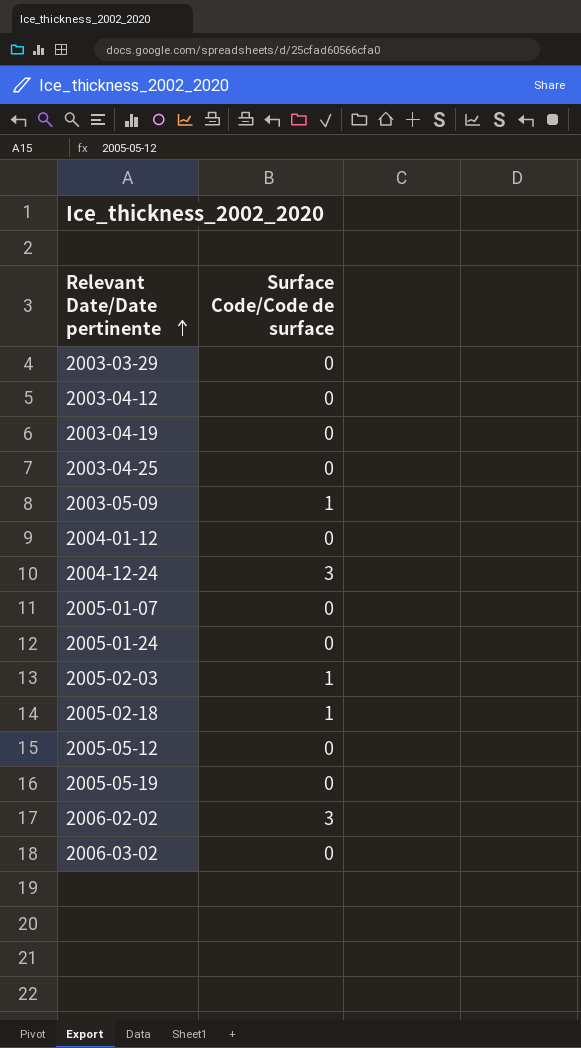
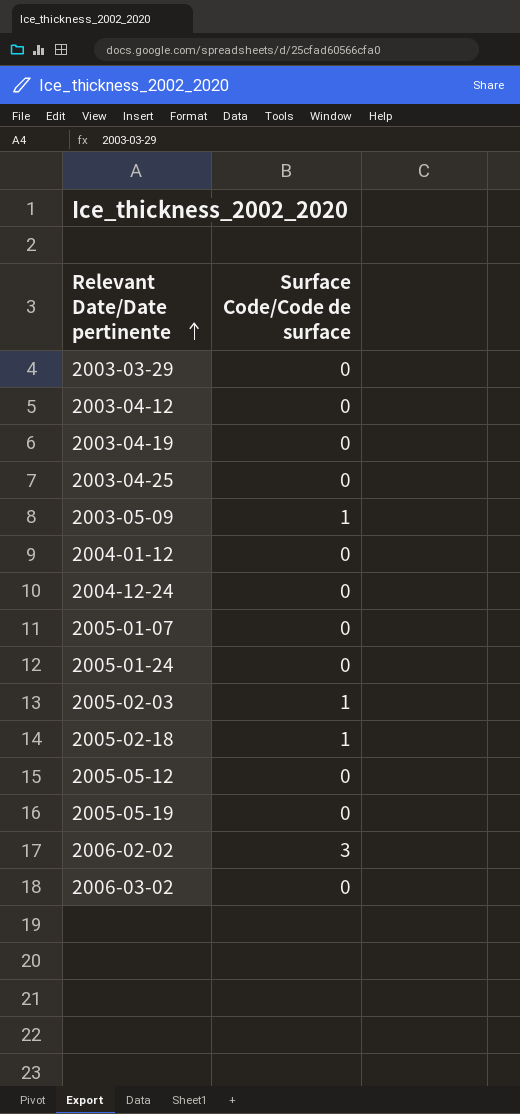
2004-12-24 | Surface Code/Code de surface: 3 -> 0

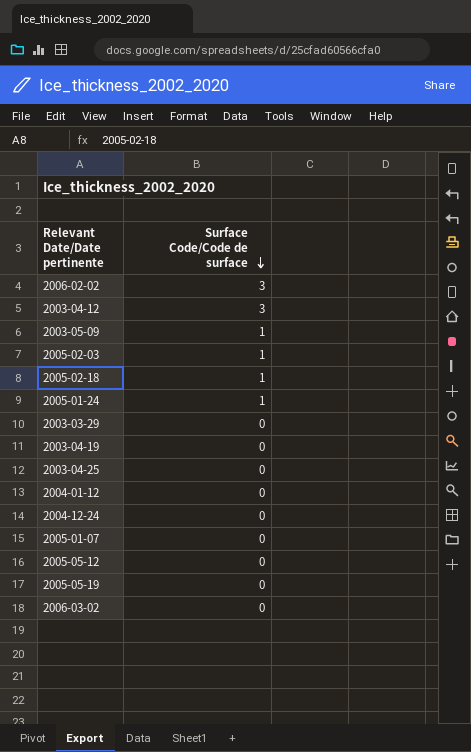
row order: Relevant Date/Date pertinente ascending -> Surface Code/Code de surface descending
2003-04-12 | Surface Code/Code de surface: 0 -> 3
2005-01-24 | Surface Code/Code de surface: 0 -> 1

